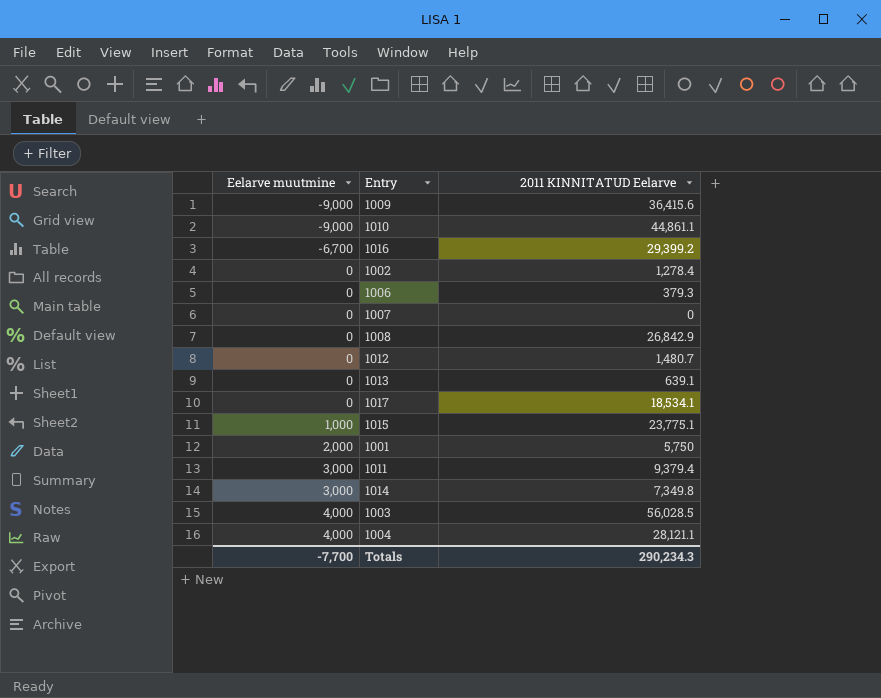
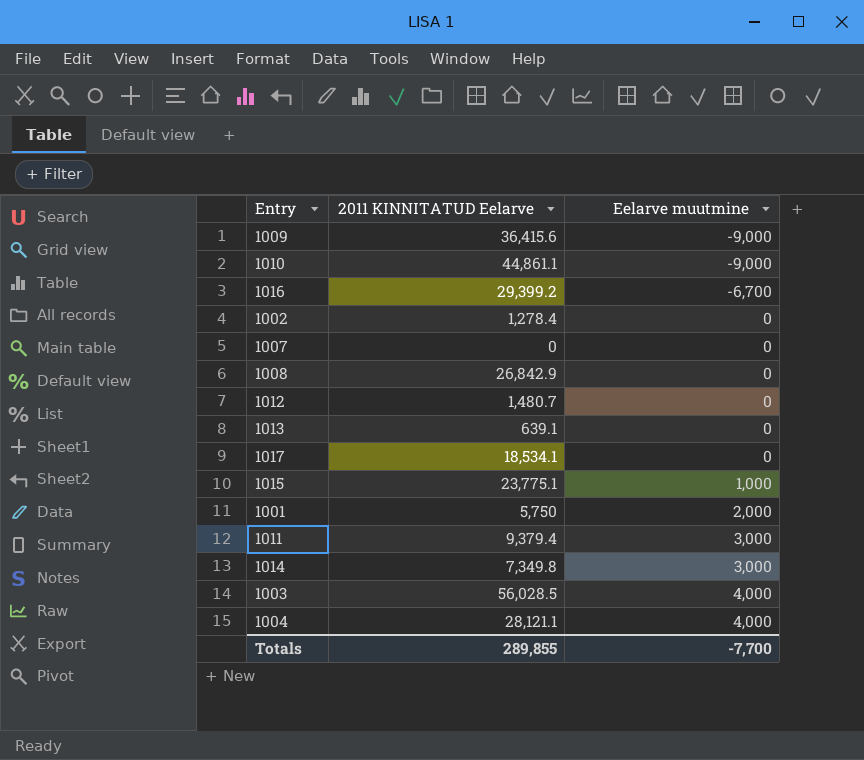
column Eelarve muutmine | position: 1 -> 3
row 1006: 0 | 379.3 -> none
Totals | 2011 KINNITATUD Eelarve: 290,234.3 -> 289,855

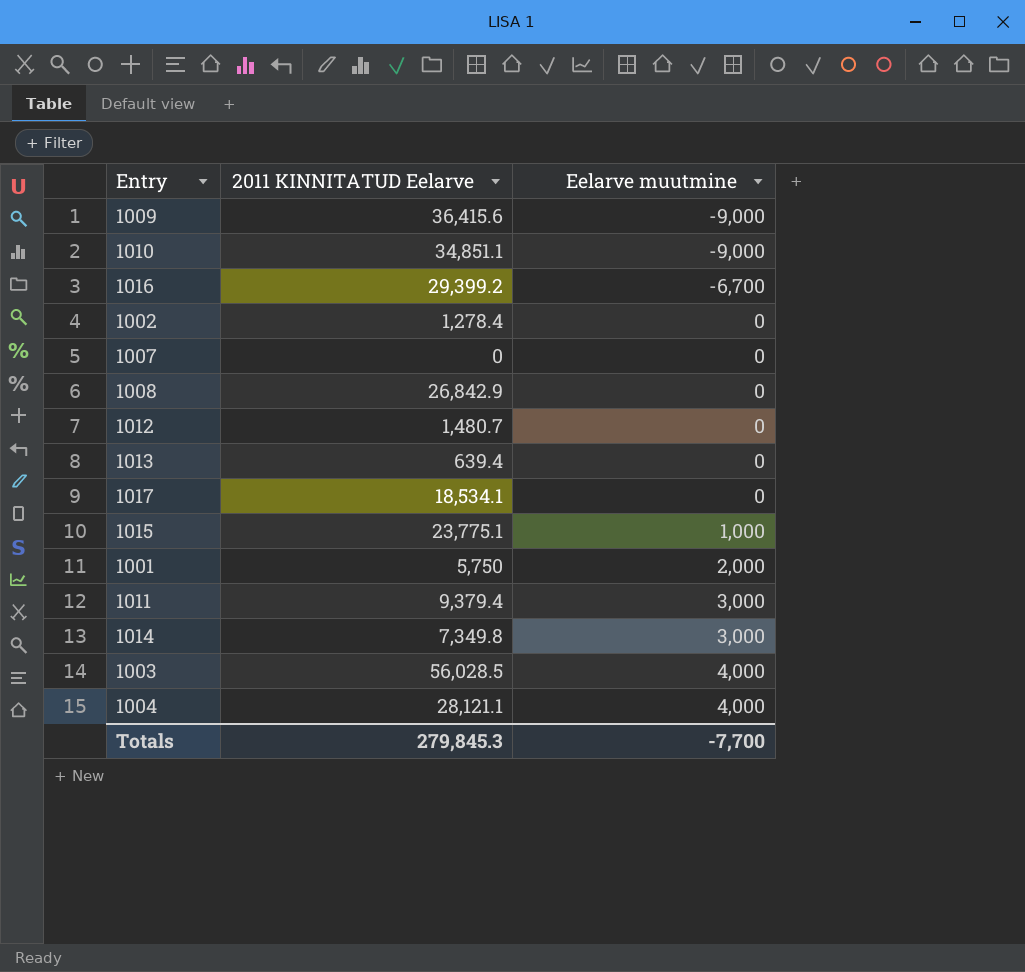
1010 | 2011 KINNITATUD Eelarve: 44,861.1 -> 34,851.1
1013 | 2011 KINNITATUD Eelarve: 639.1 -> 639.4
Totals | 2011 KINNITATUD Eelarve: 289,855 -> 279,845.3

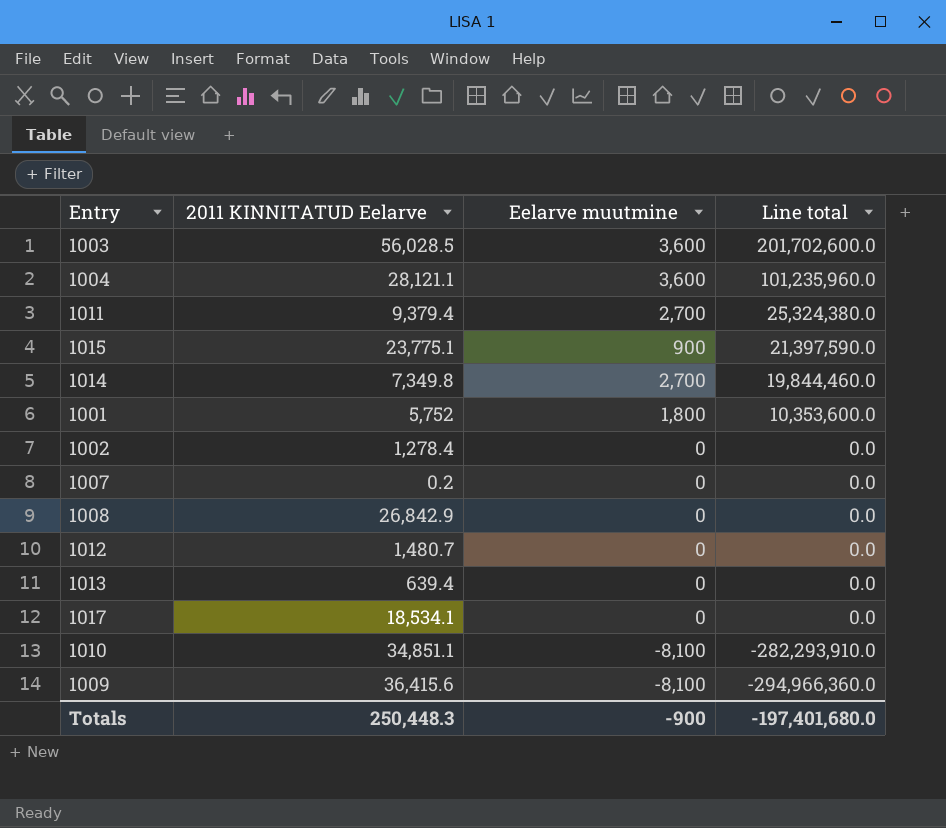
row order: Eelarve muutmine ascending -> Line total descending
column Line total | formula: none -> [2011 KINNITATUD Eelarve] * [Eelarve muutmine]
row 1016: 29,399.2 | -6,700 -> none
1003 | Eelarve muutmine: 4,000 -> 3,600
1004 | Eelarve muutmine: 4,000 -> 3,600
1011 | Eelarve muutmine: 3,000 -> 2,700
1015 | Eelarve muutmine: 1,000 -> 900
1014 | Eelarve muutmine: 3,000 -> 2,700
1001 | 2011 KINNITATUD Eelarve: 5,750 -> 5,752
1001 | Eelarve muutmine: 2,000 -> 1,800
1007 | 2011 KINNITATUD Eelarve: 0 -> 0.2
1010 | Eelarve muutmine: -9,000 -> -8,100
1009 | Eelarve muutmine: -9,000 -> -8,100
Totals | 2011 KINNITATUD Eelarve: 279,845.3 -> 250,448.3
Totals | Eelarve muutmine: -7,700 -> -900

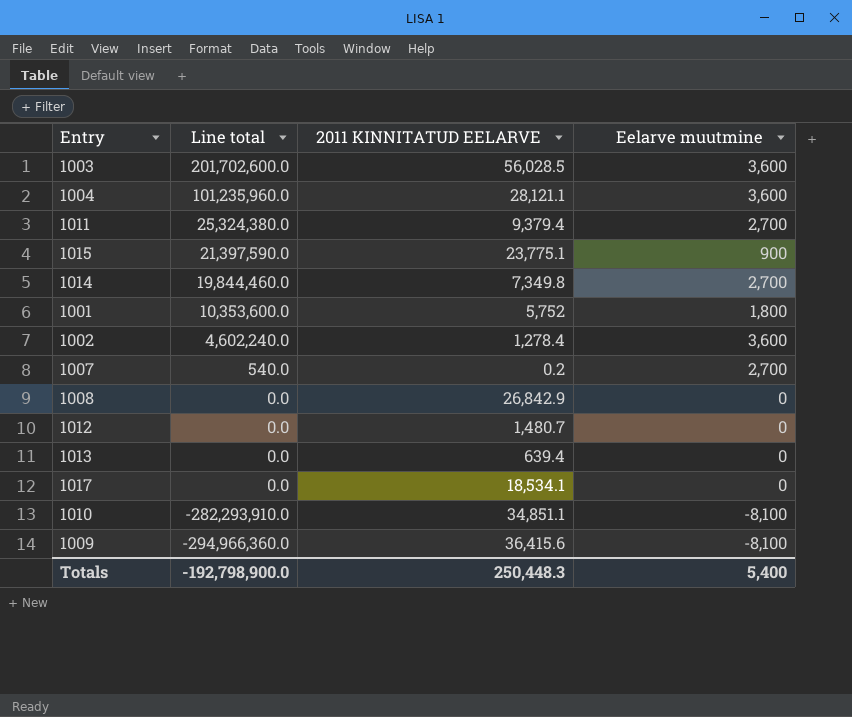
column Line total | position: 4 -> 2
column name: 2011 KINNITATUD Eelarve -> 2011 KINNITATUD EELARVE
1002 | Line total: 0.0 -> 4,602,240.0
1002 | Eelarve muutmine: 0 -> 3,600
1007 | Line total: 0.0 -> 540.0
1007 | Eelarve muutmine: 0 -> 2,700
Totals | Line total: -197,401,680.0 -> -192,798,900.0
Totals | Eelarve muutmine: -900 -> 5,400

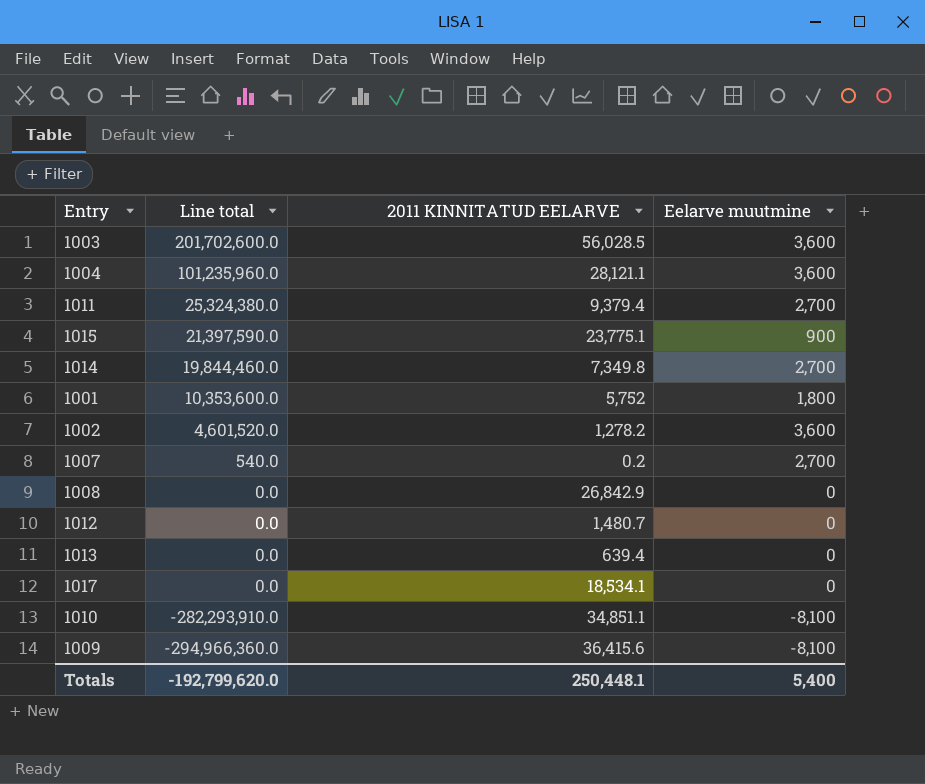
1002 | Line total: 4,602,240.0 -> 4,601,520.0
1002 | 2011 KINNITATUD EELARVE: 1,278.4 -> 1,278.2
Totals | Line total: -192,798,900.0 -> -192,799,620.0
Totals | 2011 KINNITATUD EELARVE: 250,448.3 -> 250,448.1

